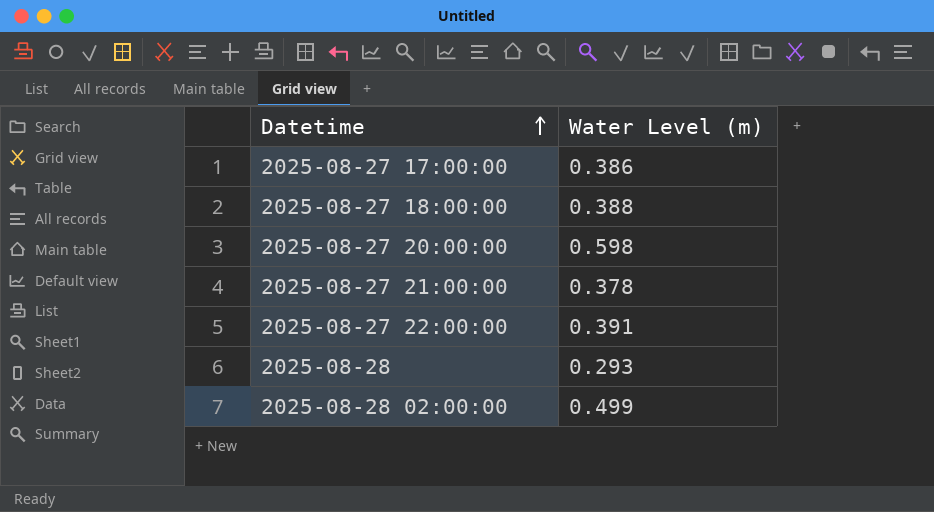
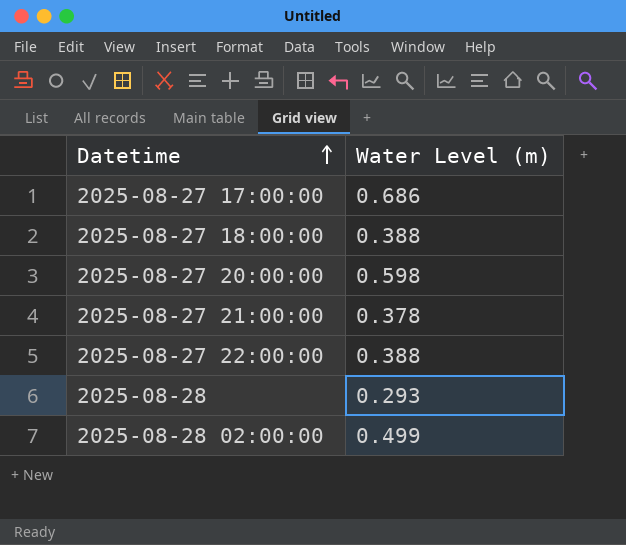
2025-08-27 17:00:00 | Water Level (m): 0.386 -> 0.686
2025-08-27 22:00:00 | Water Level (m): 0.391 -> 0.388

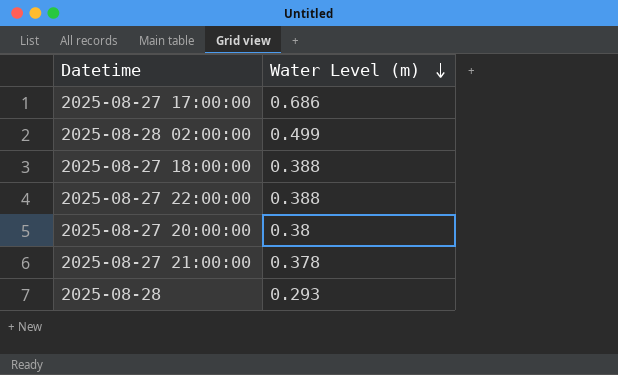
row order: Datetime ascending -> Water Level (m) descending
2025-08-27 20:00:00 | Water Level (m): 0.598 -> 0.38

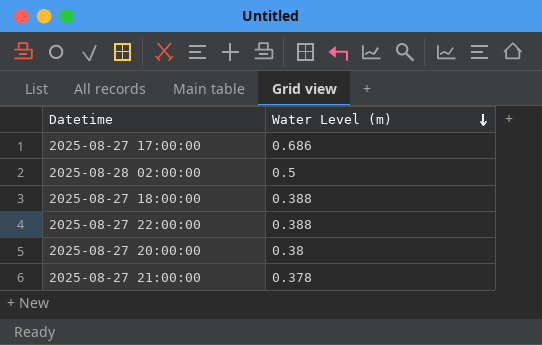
row 2025-08-28: 0.293 -> none
2025-08-28 02:00:00 | Water Level (m): 0.499 -> 0.5

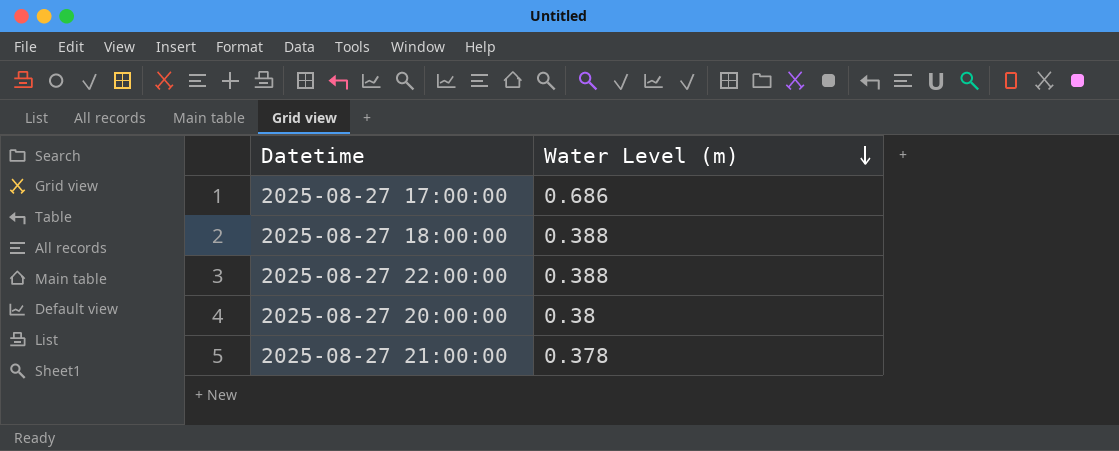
row 2025-08-28 02:00:00: 0.5 -> none

